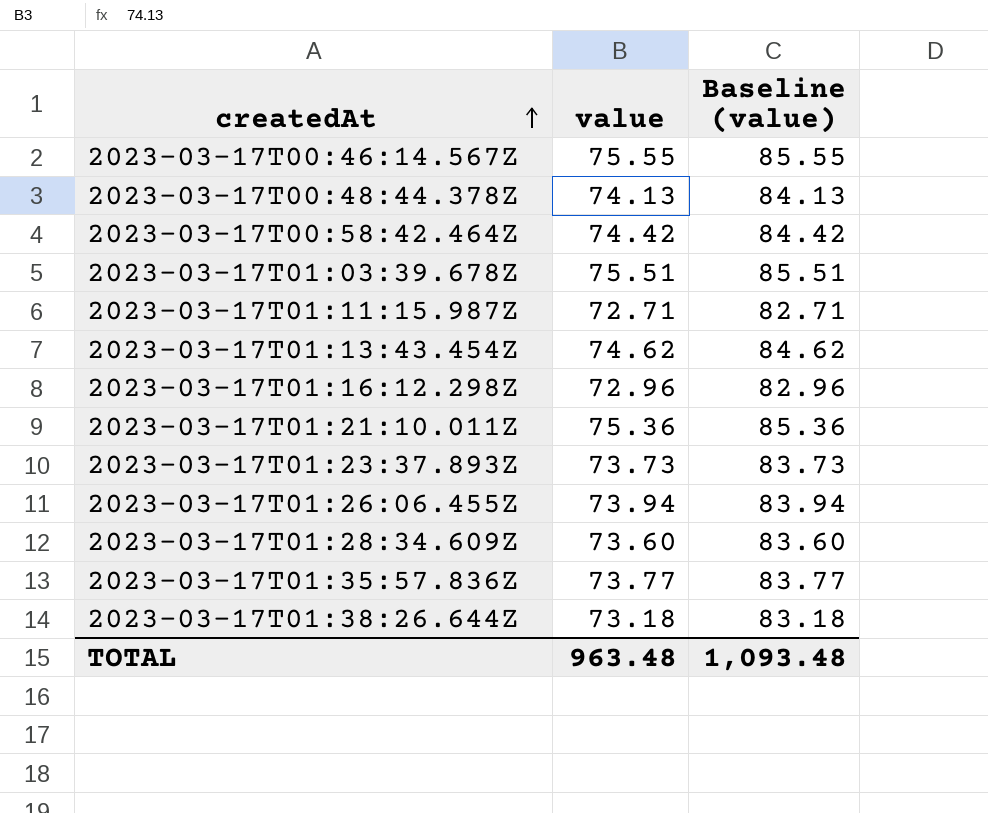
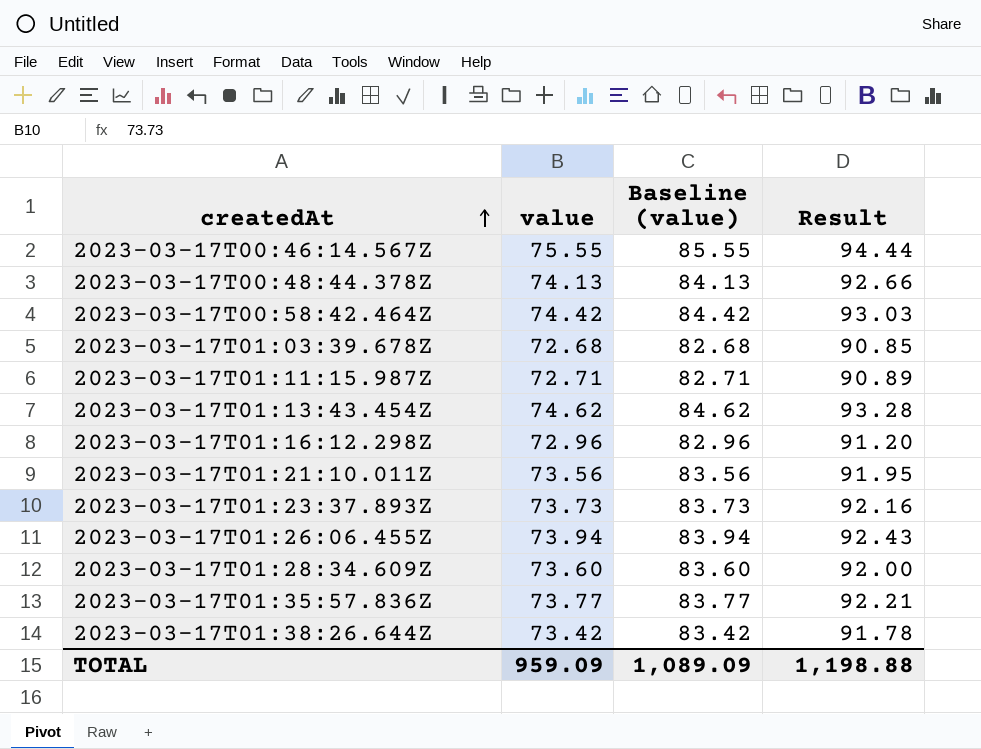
column Result | formula: none -> [value] * 1.25
2023-03-17T01:03:39.678Z | value: 75.51 -> 72.68
2023-03-17T01:03:39.678Z | Baseline (value): 85.51 -> 82.68
2023-03-17T01:21:10.011Z | value: 75.36 -> 73.56
2023-03-17T01:21:10.011Z | Baseline (value): 85.36 -> 83.56
2023-03-17T01:38:26.644Z | value: 73.18 -> 73.42
2023-03-17T01:38:26.644Z | Baseline (value): 83.18 -> 83.42
TOTAL | value: 963.48 -> 959.09
TOTAL | Baseline (value): 1,093.48 -> 1,089.09

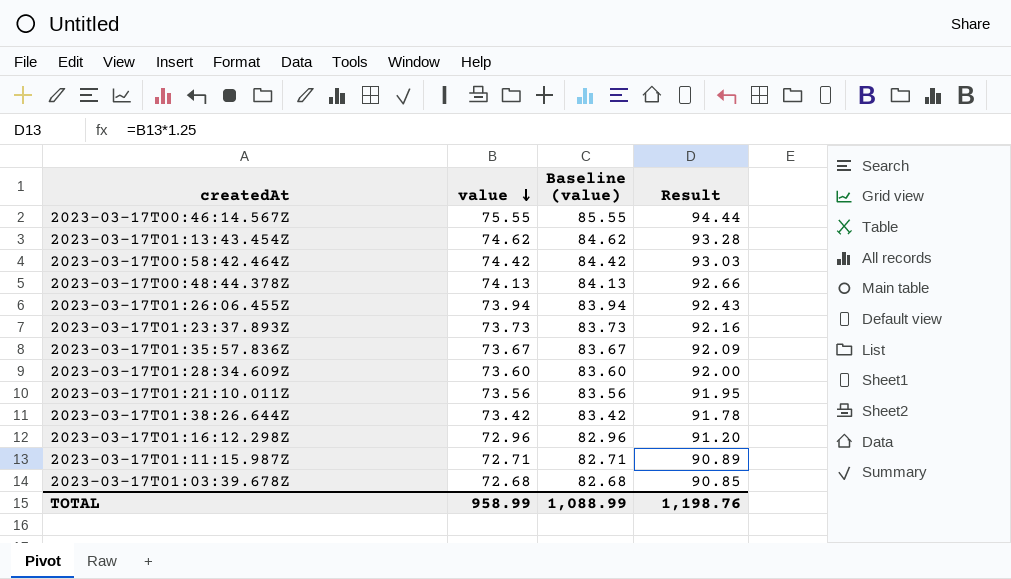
row order: createdAt ascending -> value descending
2023-03-17T01:35:57.836Z | value: 73.77 -> 73.67
2023-03-17T01:35:57.836Z | Baseline (value): 83.77 -> 83.67
2023-03-17T01:35:57.836Z | Result: 92.21 -> 92.09
TOTAL | value: 959.09 -> 958.99
TOTAL | Baseline (value): 1,089.09 -> 1,088.99
TOTAL | Result: 1,198.88 -> 1,198.76

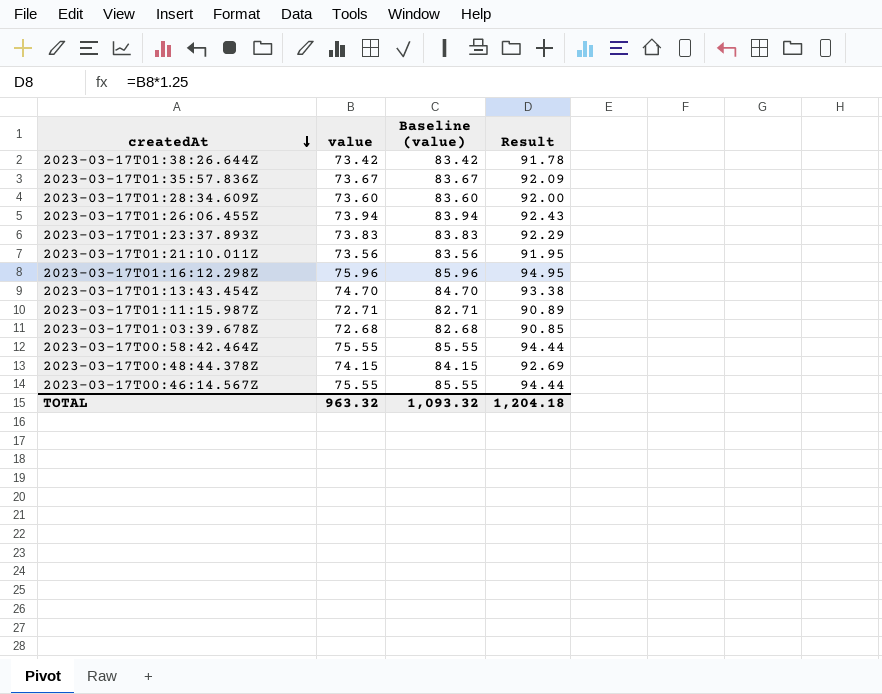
row order: value descending -> createdAt descending
2023-03-17T01:23:37.893Z | value: 73.73 -> 73.83
2023-03-17T01:23:37.893Z | Baseline (value): 83.73 -> 83.83
2023-03-17T01:23:37.893Z | Result: 92.16 -> 92.29
2023-03-17T01:16:12.298Z | value: 72.96 -> 75.96
2023-03-17T01:16:12.298Z | Baseline (value): 82.96 -> 85.96
2023-03-17T01:16:12.298Z | Result: 91.20 -> 94.95
2023-03-17T01:13:43.454Z | value: 74.62 -> 74.70
2023-03-17T01:13:43.454Z | Baseline (value): 84.62 -> 84.70
2023-03-17T01:13:43.454Z | Result: 93.28 -> 93.38
2023-03-17T00:58:42.464Z | value: 74.42 -> 75.55
2023-03-17T00:58:42.464Z | Baseline (value): 84.42 -> 85.55
2023-03-17T00:58:42.464Z | Result: 93.03 -> 94.44
2023-03-17T00:48:44.378Z | value: 74.13 -> 74.15
2023-03-17T00:48:44.378Z | Baseline (value): 84.13 -> 84.15
2023-03-17T00:48:44.378Z | Result: 92.66 -> 92.69
TOTAL | value: 958.99 -> 963.32
TOTAL | Baseline (value): 1,088.99 -> 1,093.32
TOTAL | Result: 1,198.76 -> 1,204.18

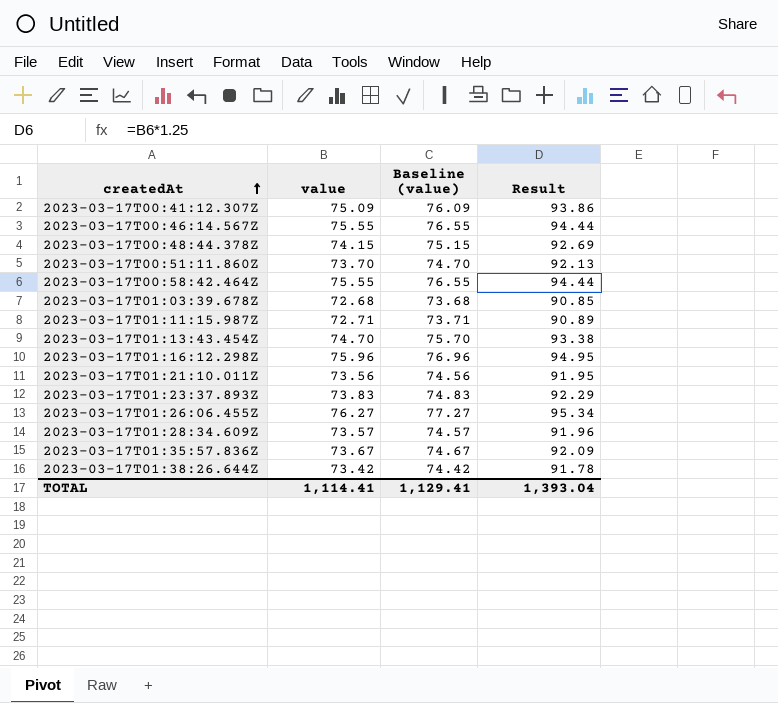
row order: createdAt descending -> createdAt ascending
column Baseline (value) | formula: [value] + 10 -> [value] + 1
row 2023-03-17T00:41:12.307Z: none -> 75.09 | 76.09 | 93.86
row 2023-03-17T00:51:11.860Z: none -> 73.70 | 74.70 | 92.13
2023-03-17T01:26:06.455Z | value: 73.94 -> 76.27
2023-03-17T01:26:06.455Z | Result: 92.43 -> 95.34
2023-03-17T01:28:34.609Z | value: 73.60 -> 73.57
2023-03-17T01:28:34.609Z | Result: 92.00 -> 91.96
TOTAL | value: 963.32 -> 1,114.41
TOTAL | Baseline (value): 1,093.32 -> 1,129.41
TOTAL | Result: 1,204.18 -> 1,393.04

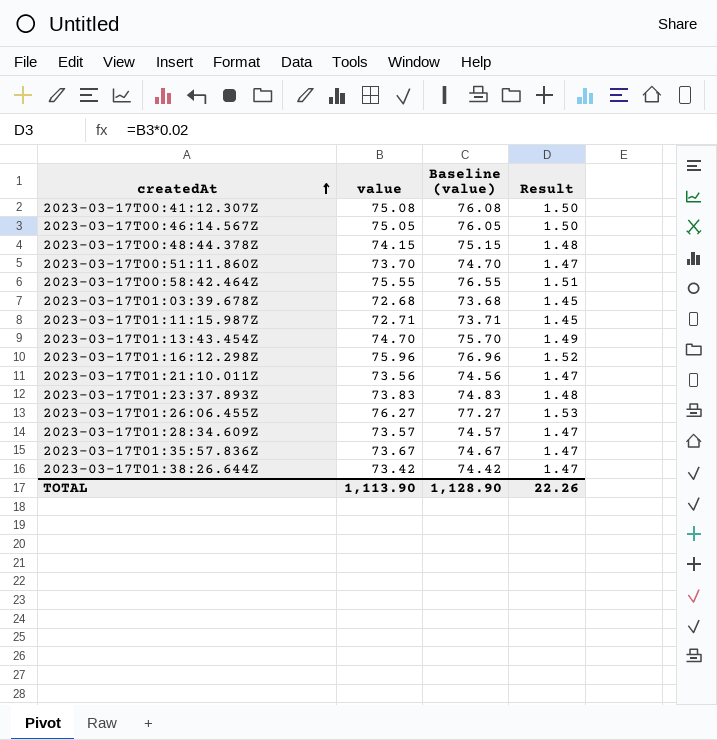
column Result | formula: [value] * 1.25 -> [value] * 0.02
2023-03-17T00:41:12.307Z | value: 75.09 -> 75.08
2023-03-17T00:41:12.307Z | Baseline (value): 76.09 -> 76.08
2023-03-17T00:46:14.567Z | value: 75.55 -> 75.05
2023-03-17T00:46:14.567Z | Baseline (value): 76.55 -> 76.05
TOTAL | value: 1,114.41 -> 1,113.90
TOTAL | Baseline (value): 1,129.41 -> 1,128.90
TOTAL | Result: 1,393.04 -> 22.26

